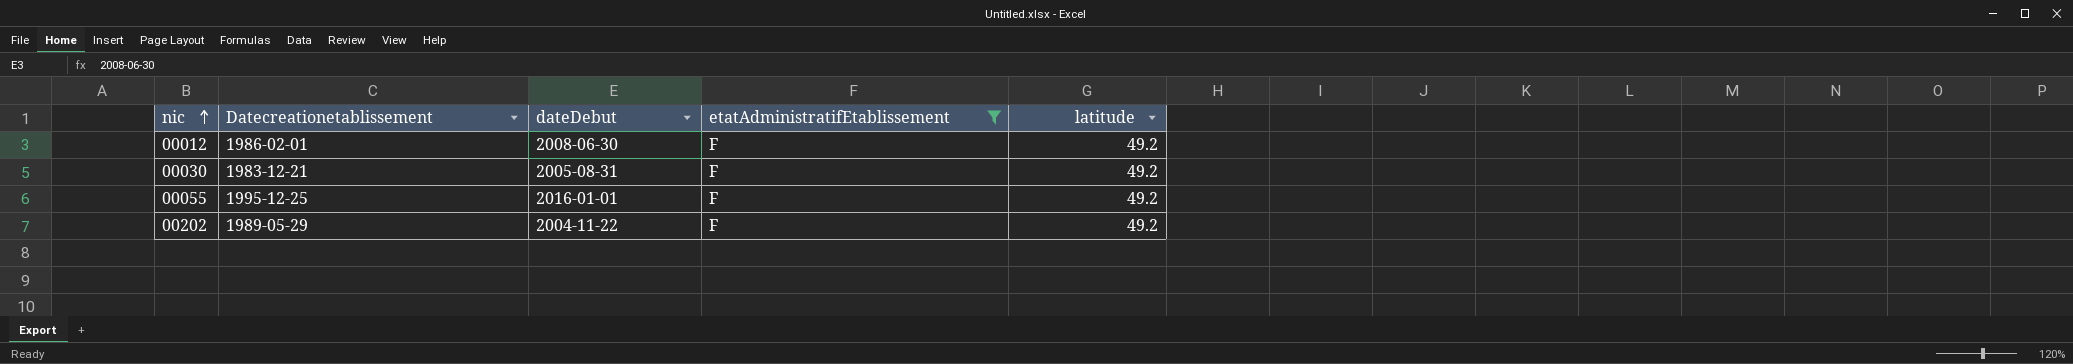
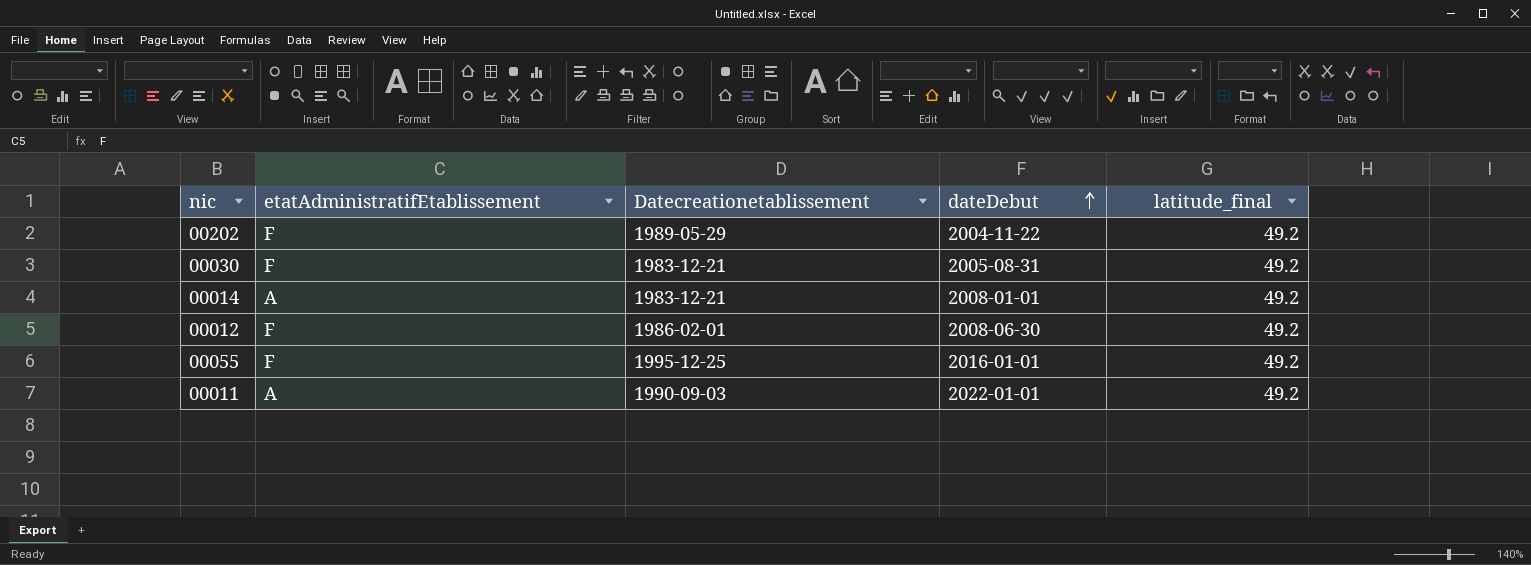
filter: etatAdministratifEtablissement = F -> none
row order: nic ascending -> dateDebut ascending
column etatAdministratifEtablissement | position: 4 -> 2
column name: latitude -> latitude_final

